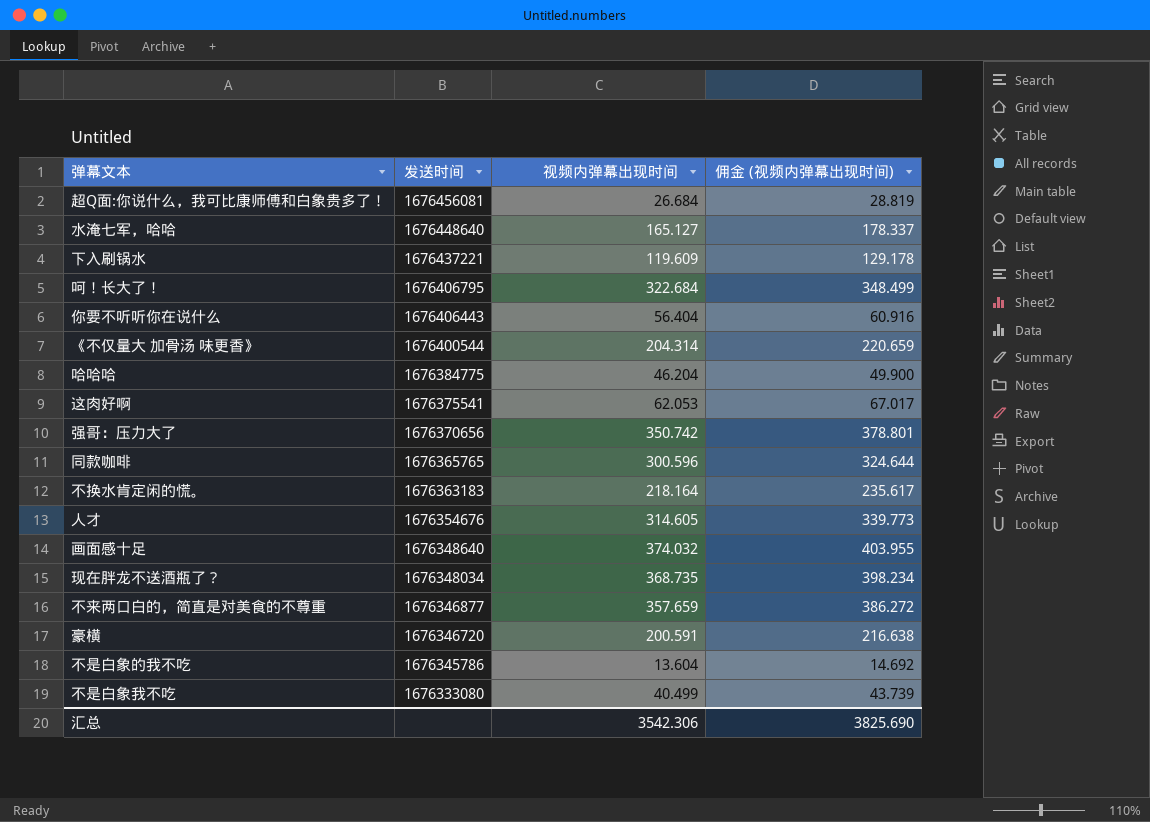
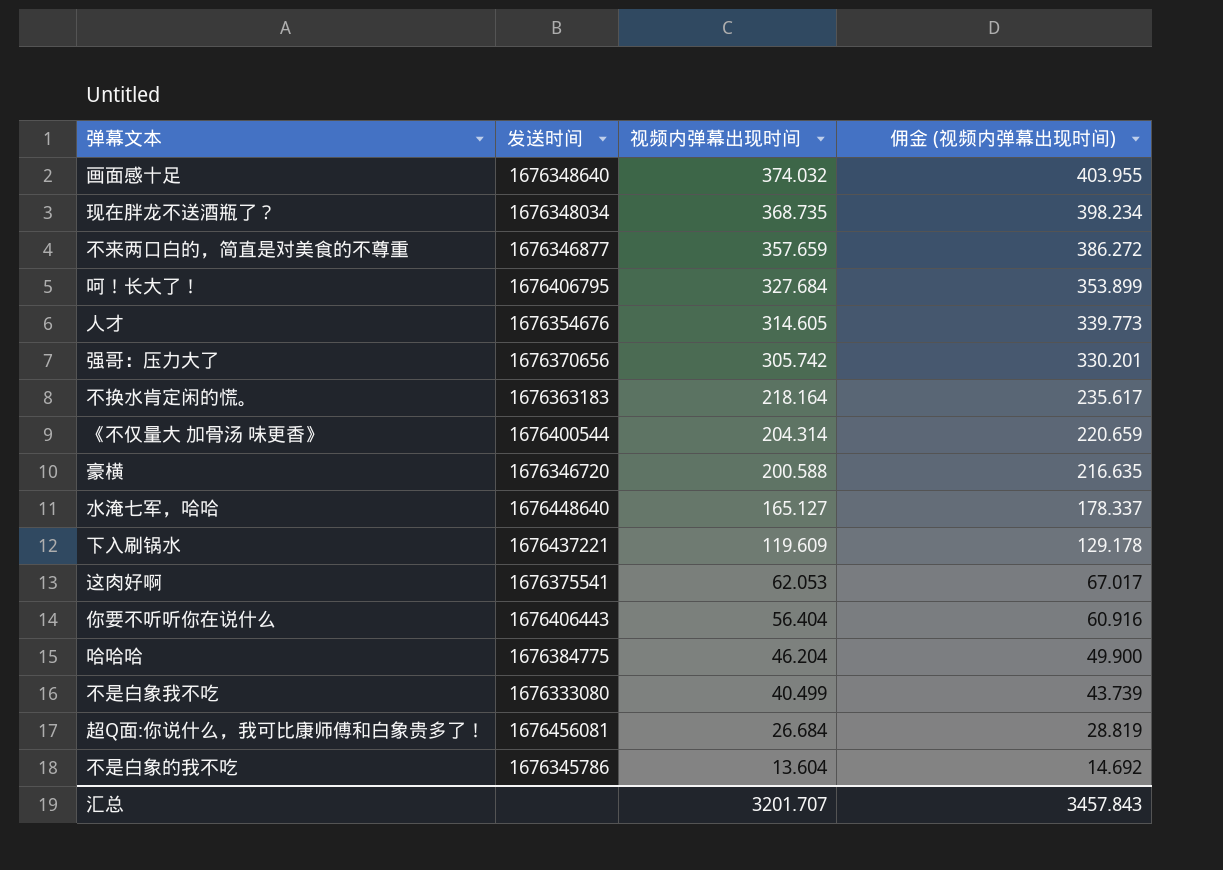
row order: 发送时间 descending -> 视频内弹幕出现时间 descending
row 同款咖啡: 1676365765 | 300.596 | 324.644 -> none
呵！长大了！ | 视频内弹幕出现时间: 322.684 -> 327.684
呵！长大了！ | 佣金 (视频内弹幕出现时间): 348.499 -> 353.899
强哥：压力大了 | 视频内弹幕出现时间: 350.742 -> 305.742
强哥：压力大了 | 佣金 (视频内弹幕出现时间): 378.801 -> 330.201
豪横 | 视频内弹幕出现时间: 200.591 -> 200.588
豪横 | 佣金 (视频内弹幕出现时间): 216.638 -> 216.635
汇总 | 视频内弹幕出现时间: 3542.306 -> 3201.707
汇总 | 佣金 (视频内弹幕出现时间): 3825.690 -> 3457.843

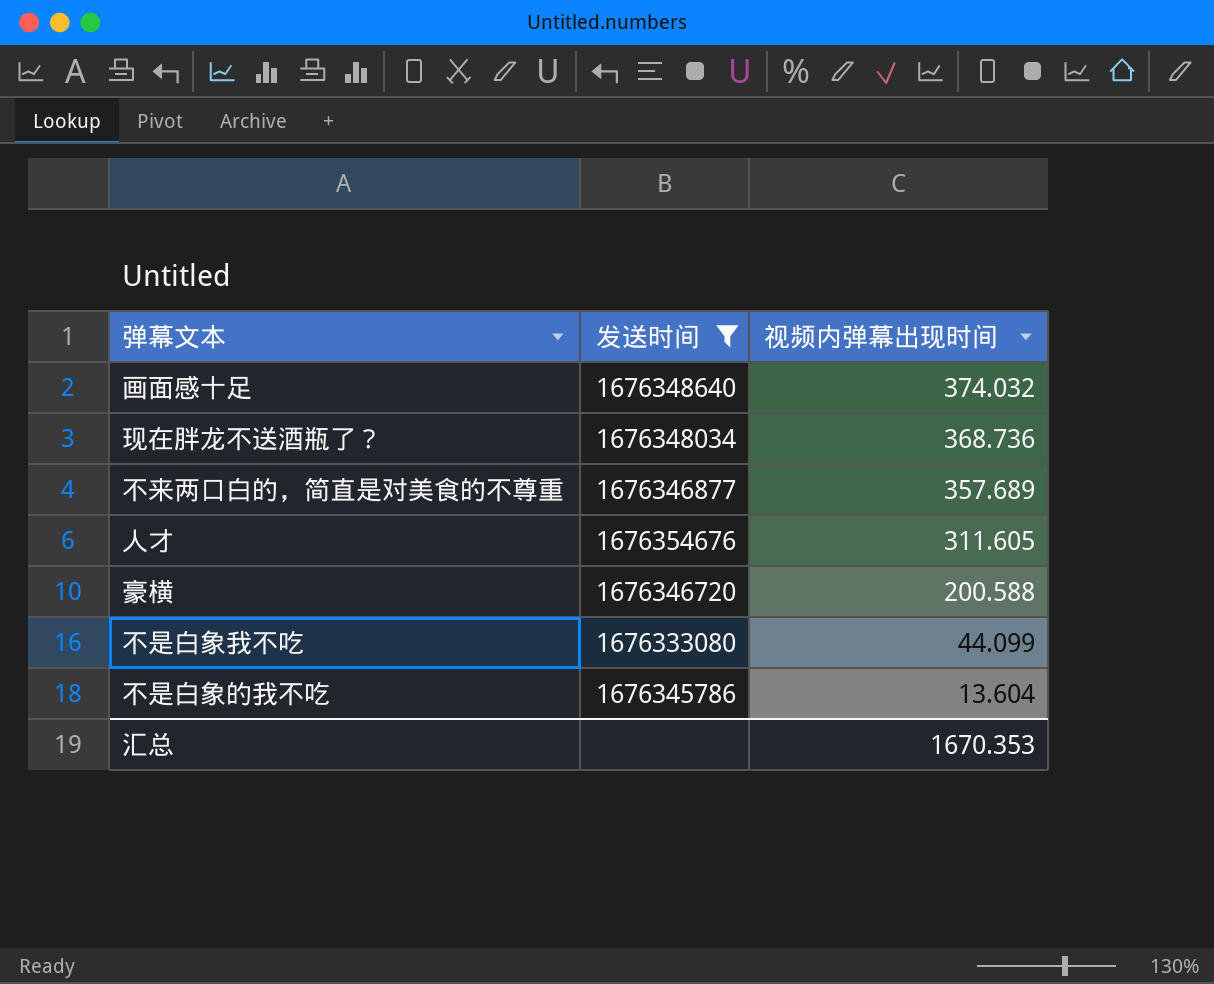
filter: none -> 发送时间 <= 1676354676
column 佣金 (视频内弹幕出现时间) | formula: [视频内弹幕出现时间] * 1.08 -> none
现在胖龙不送酒瓶了？ | 视频内弹幕出现时间: 368.735 -> 368.736
不来两口白的，简直是对美食的不尊重 | 视频内弹幕出现时间: 357.659 -> 357.689
人才 | 视频内弹幕出现时间: 314.605 -> 311.605
不是白象我不吃 | 视频内弹幕出现时间: 40.499 -> 44.099
汇总 | 视频内弹幕出现时间: 3201.707 -> 1670.353

